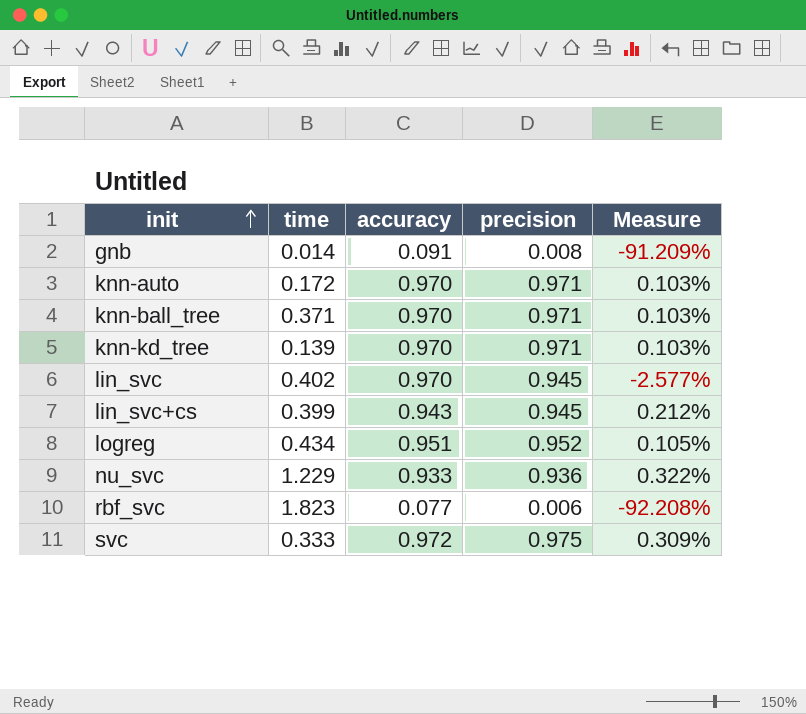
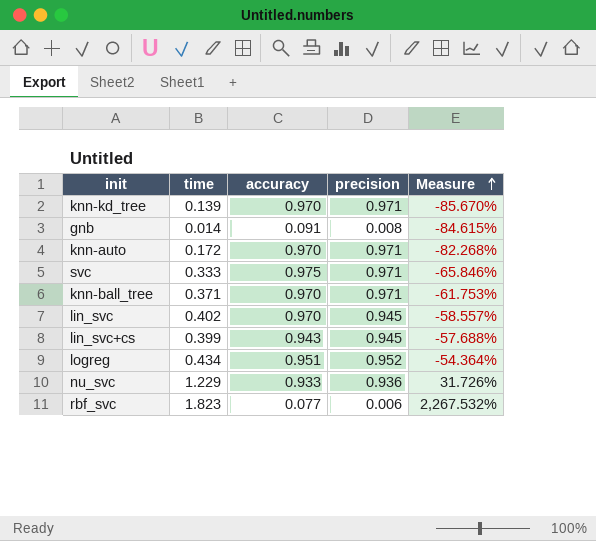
row order: init ascending -> Measure ascending
column Measure | formula: ([precision] - [accuracy]) / [accuracy] -> ([time] - [accuracy]) / [accuracy]
svc | accuracy: 0.972 -> 0.975
svc | precision: 0.975 -> 0.971

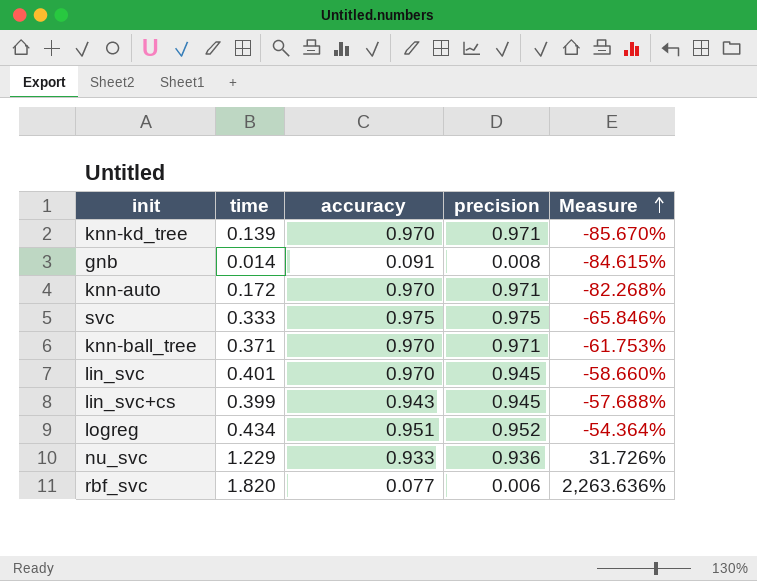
svc | precision: 0.971 -> 0.975
lin_svc | time: 0.402 -> 0.401
lin_svc | Measure: -58.557% -> -58.660%
rbf_svc | time: 1.823 -> 1.820
rbf_svc | Measure: 2,267.532% -> 2,263.636%

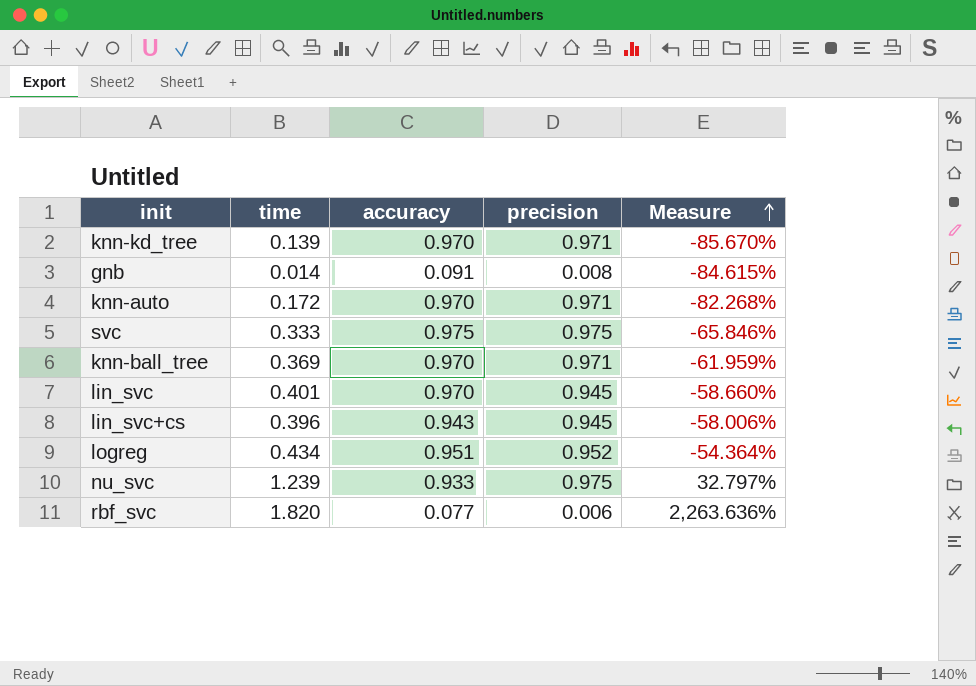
knn-ball_tree | time: 0.371 -> 0.369
knn-ball_tree | Measure: -61.753% -> -61.959%
lin_svc+cs | time: 0.399 -> 0.396
lin_svc+cs | Measure: -57.688% -> -58.006%
nu_svc | time: 1.229 -> 1.239
nu_svc | precision: 0.936 -> 0.975
nu_svc | Measure: 31.726% -> 32.797%

